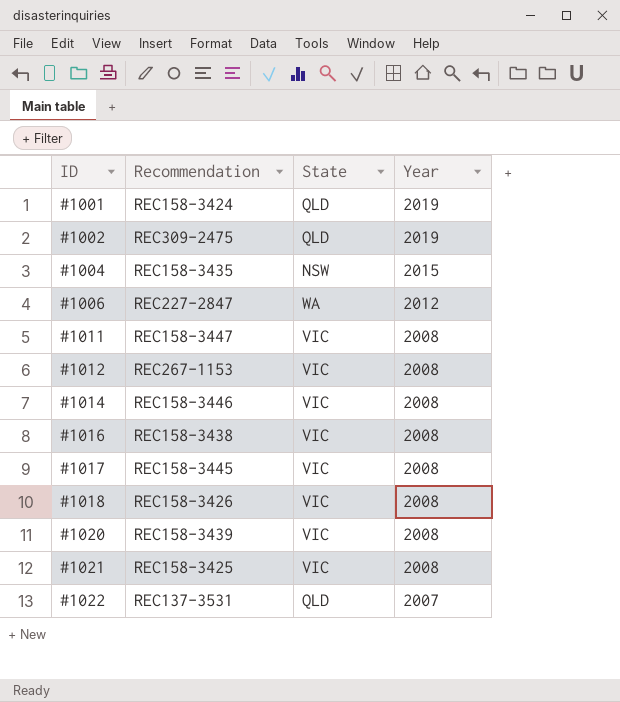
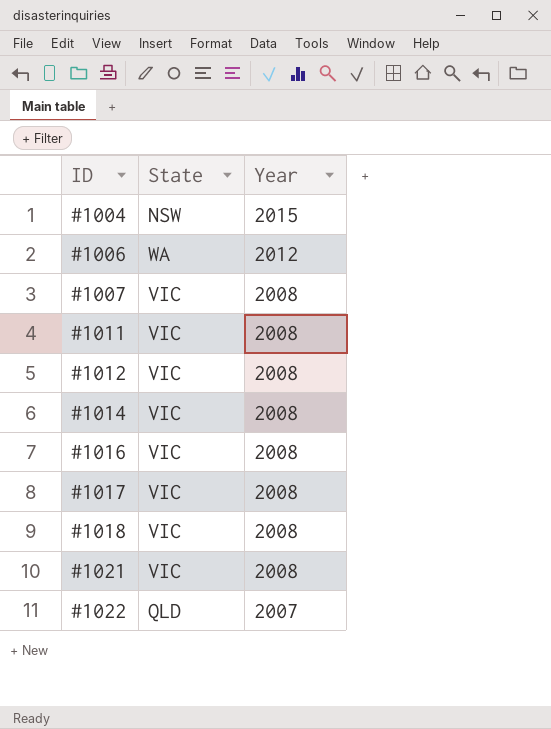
column Recommendation | position: 2 -> none
row #1001: REC158-3424 | QLD | 2019 -> none
row #1002: REC309-2475 | QLD | 2019 -> none
row #1020: REC158-3439 | VIC | 2008 -> none
row #1007: none -> VIC | 2008

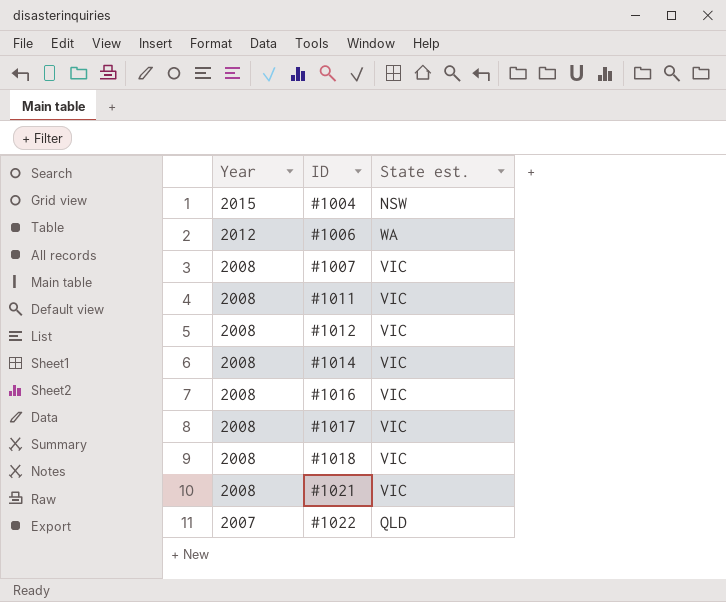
column Year | position: 3 -> 1
column name: State -> State est.

